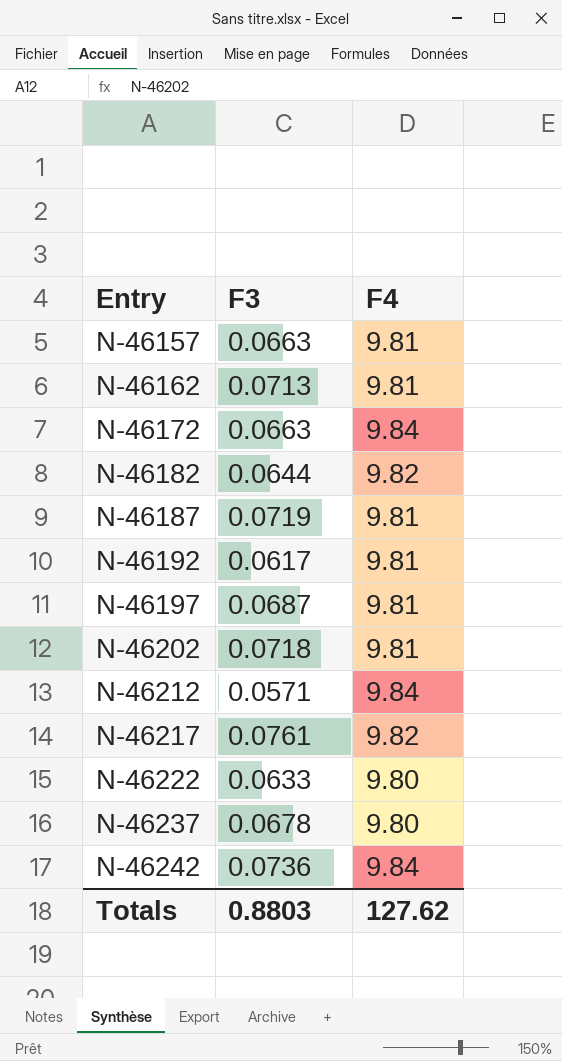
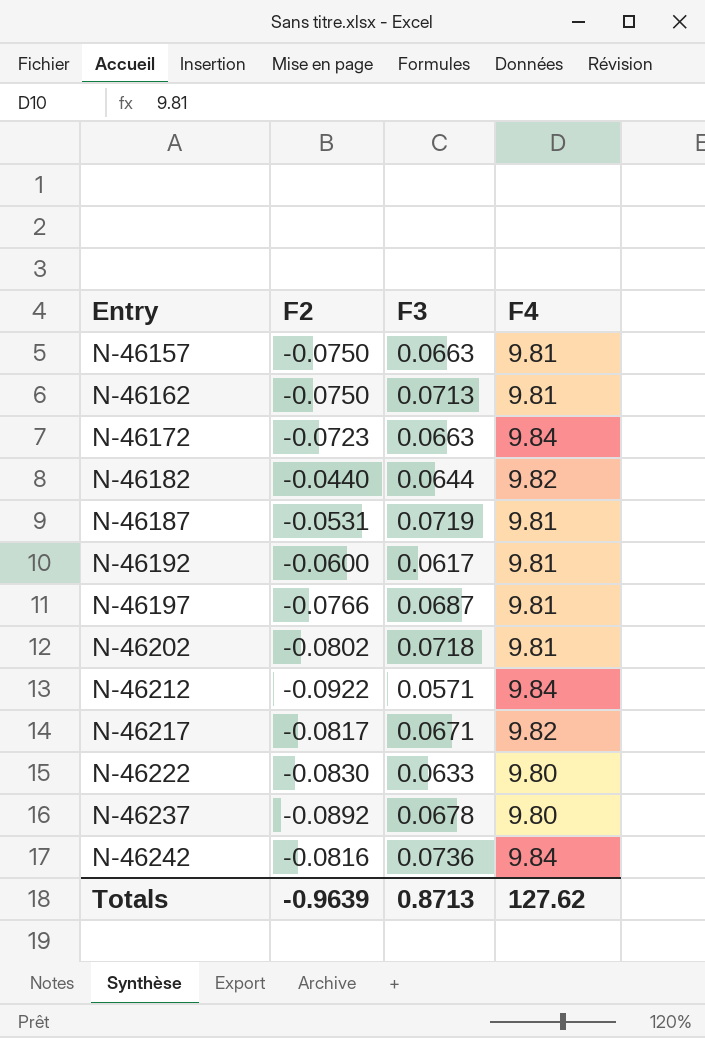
column F2 | position: none -> 2
N-46217 | F3: 0.0761 -> 0.0671
Totals | F3: 0.8803 -> 0.8713

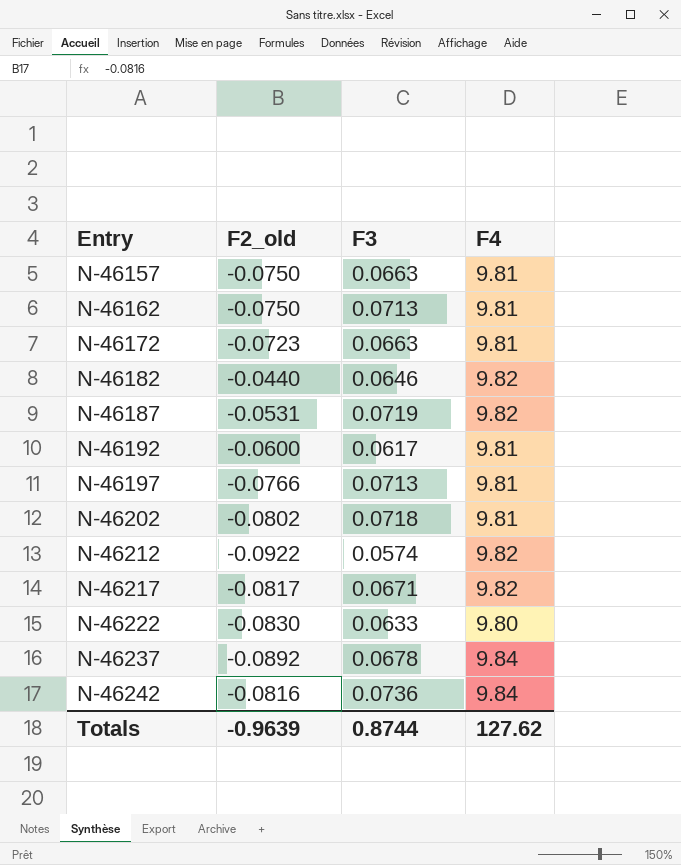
column name: F2 -> F2_old
N-46172 | F4: 9.84 -> 9.81
N-46182 | F3: 0.0644 -> 0.0646
N-46187 | F4: 9.81 -> 9.82
N-46197 | F3: 0.0687 -> 0.0713
N-46212 | F3: 0.0571 -> 0.0574
N-46212 | F4: 9.84 -> 9.82
N-46237 | F4: 9.80 -> 9.84
Totals | F3: 0.8713 -> 0.8744

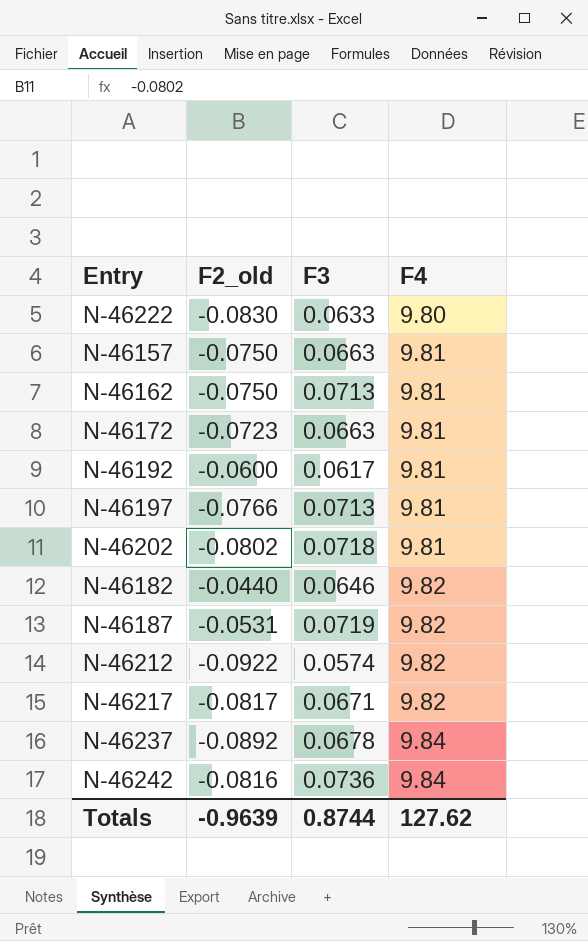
row order: Entry ascending -> F4 ascending

